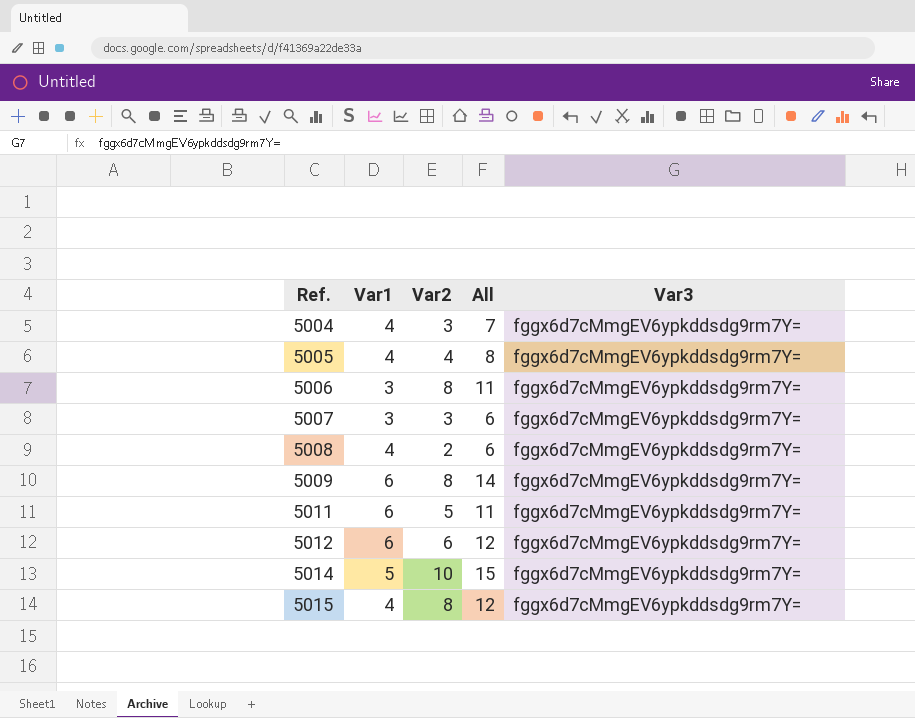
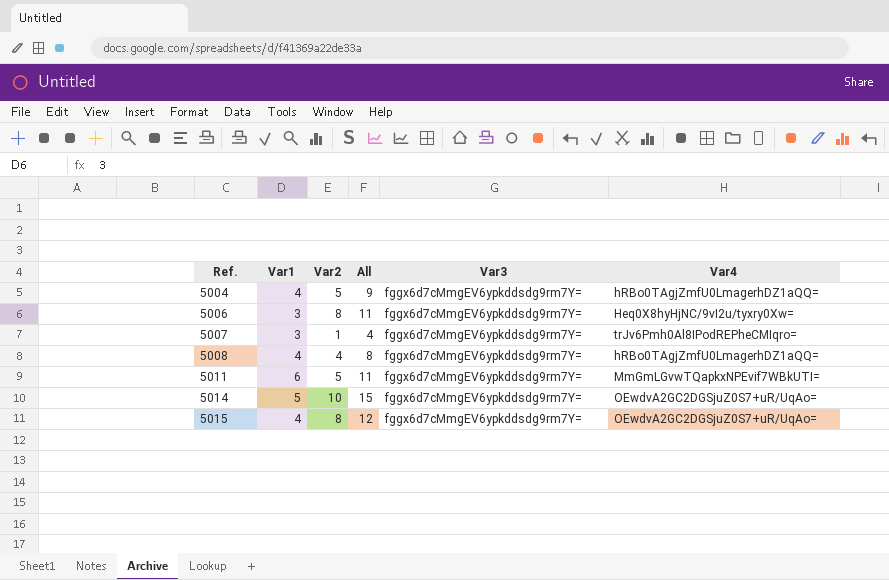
column Var4 | position: none -> 6
row 5005: 4 | 4 | 8 | fggx6d7cMmgEV6ypkddsdg9rm7Y= -> none
row 5009: 6 | 8 | 14 | fggx6d7cMmgEV6ypkddsdg9rm7Y= -> none
row 5012: 6 | 6 | 12 | fggx6d7cMmgEV6ypkddsdg9rm7Y= -> none
5004 | Var2: 3 -> 5
5004 | All: 7 -> 9
5007 | Var2: 3 -> 1
5007 | All: 6 -> 4
5008 | Var2: 2 -> 4
5008 | All: 6 -> 8

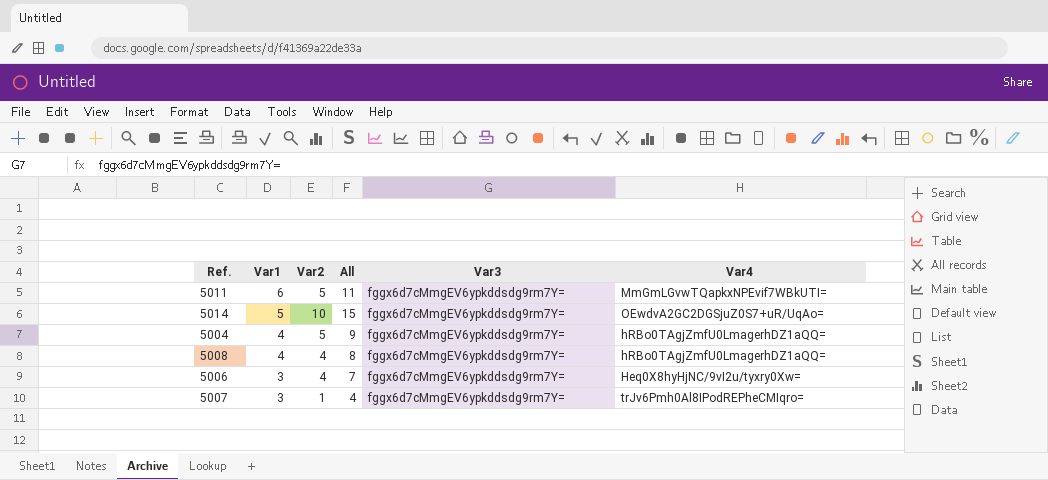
row order: Ref. ascending -> Var1 descending
row 5015: 4 | 8 | 12 | fggx6d7cMmgEV6ypkddsdg9rm7Y= | OEwdvA2GC2DGSjuZ0S7+uR/UqAo= -> none
5006 | Var2: 8 -> 4
5006 | All: 11 -> 7

